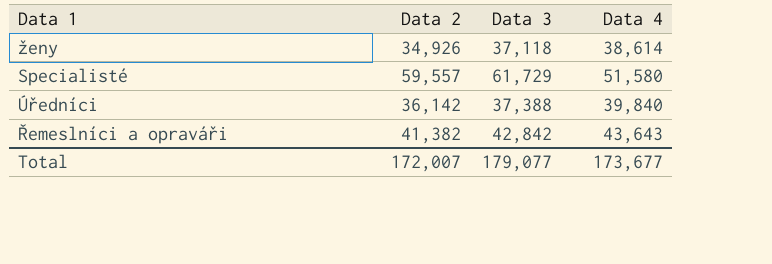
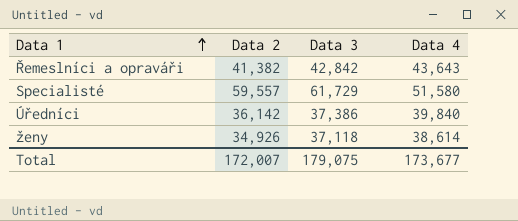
row order: none -> Data 1 ascending
Úředníci | Data 3: 37,388 -> 37,386
Total | Data 3: 179,077 -> 179,075

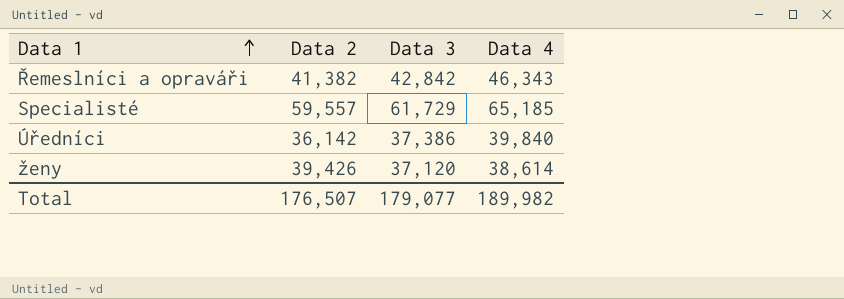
Řemeslníci a opraváři | Data 4: 43,643 -> 46,343
Specialisté | Data 4: 51,580 -> 65,185
ženy | Data 2: 34,926 -> 39,426
ženy | Data 3: 37,118 -> 37,120
Total | Data 2: 172,007 -> 176,507
Total | Data 3: 179,075 -> 179,077
Total | Data 4: 173,677 -> 189,982

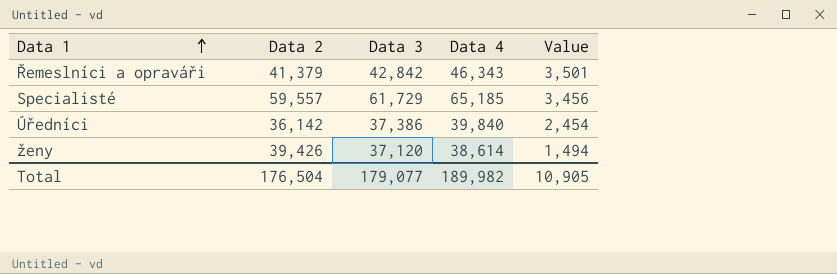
column Value | formula: none -> [Data 4] - [Data 3]
Řemeslníci a opraváři | Data 2: 41,382 -> 41,379
Total | Data 2: 176,507 -> 176,504

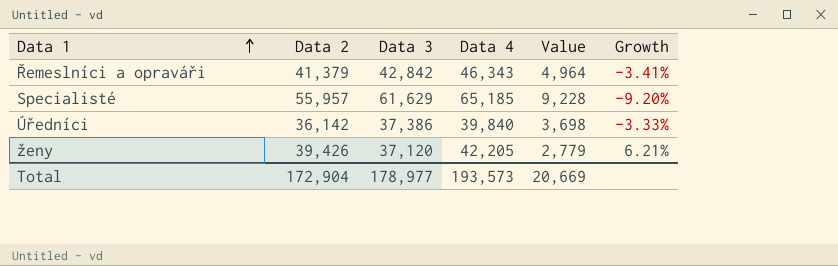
column Value | formula: [Data 4] - [Data 3] -> [Data 4] - [Data 2]
column Growth | formula: none -> ([Data 2] - [Data 3]) / [Data 3]
Specialisté | Data 2: 59,557 -> 55,957
Specialisté | Data 3: 61,729 -> 61,629
ženy | Data 4: 38,614 -> 42,205
Total | Data 2: 176,504 -> 172,904
Total | Data 3: 179,077 -> 178,977
Total | Data 4: 189,982 -> 193,573
Total | Value: 10,905 -> 20,669

